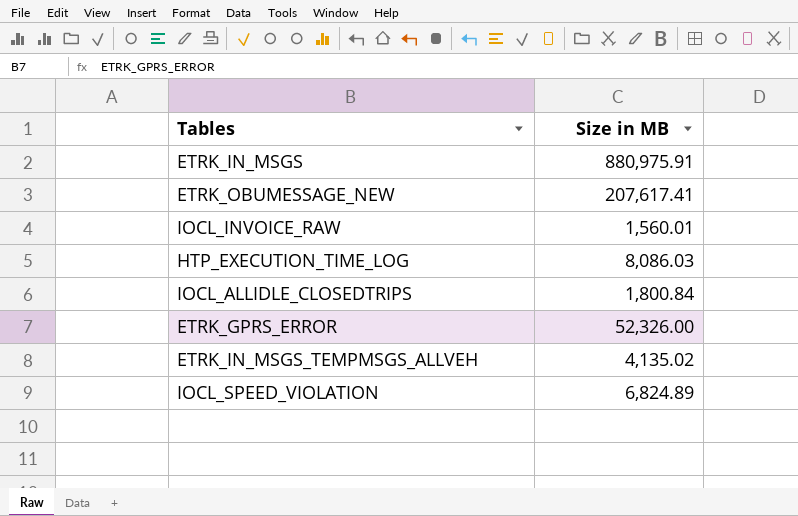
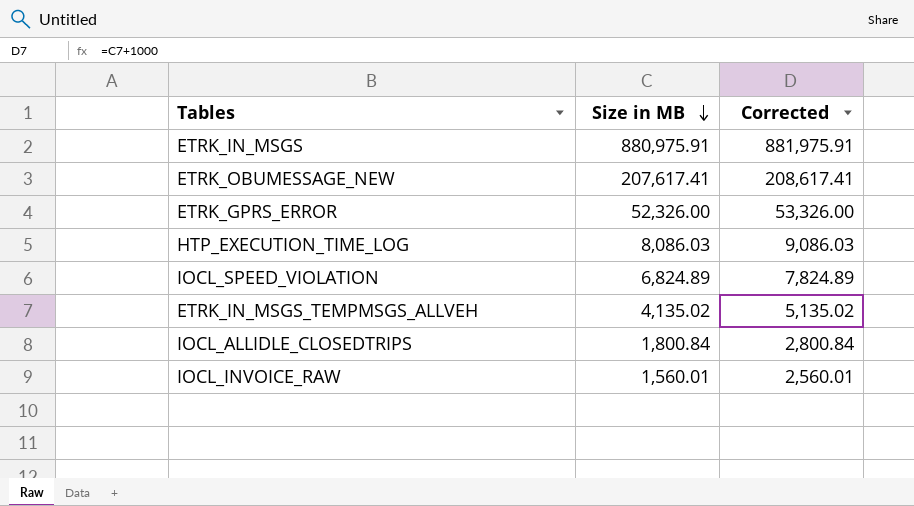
row order: none -> Size in MB descending
column Corrected | formula: none -> [Size in MB] + 1000

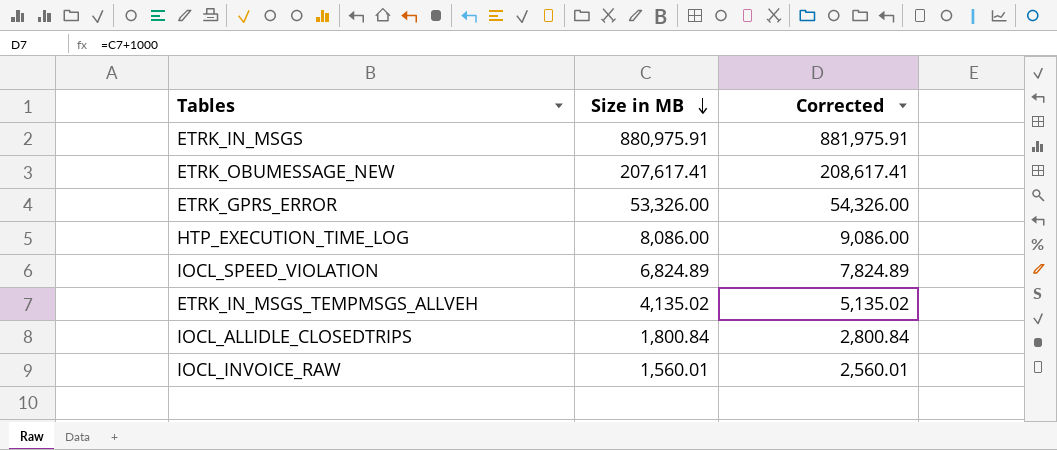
ETRK_GPRS_ERROR | Size in MB: 52,326.00 -> 53,326.00
ETRK_GPRS_ERROR | Corrected: 53,326.00 -> 54,326.00
HTP_EXECUTION_TIME_LOG | Size in MB: 8,086.03 -> 8,086.00
HTP_EXECUTION_TIME_LOG | Corrected: 9,086.03 -> 9,086.00

